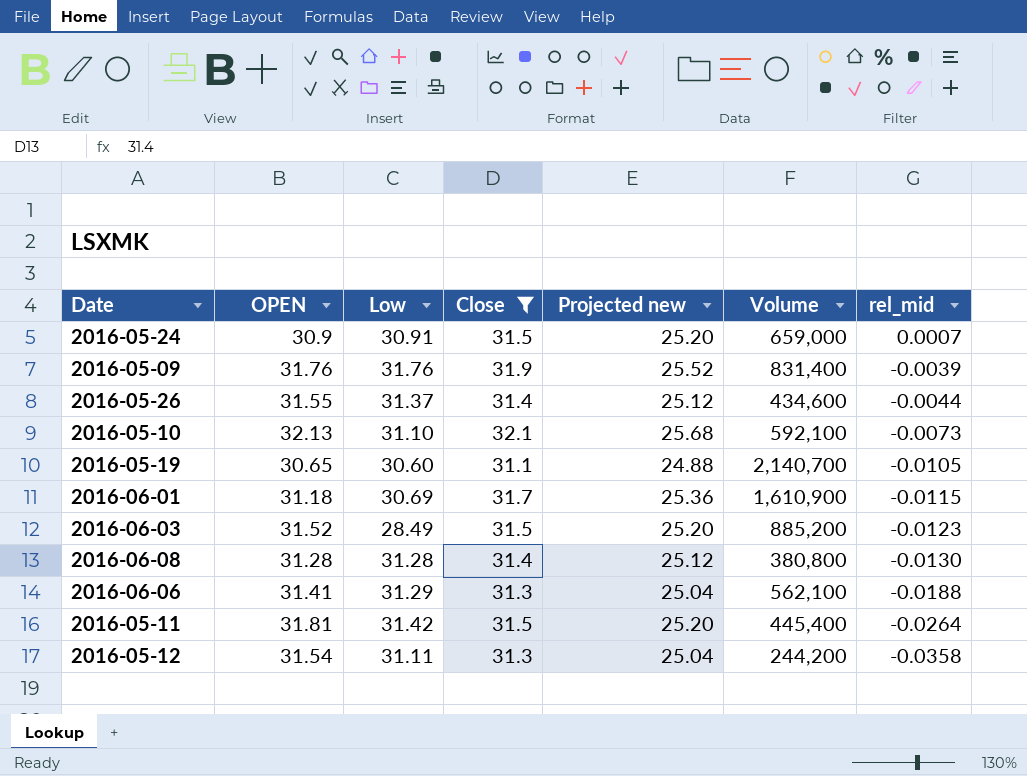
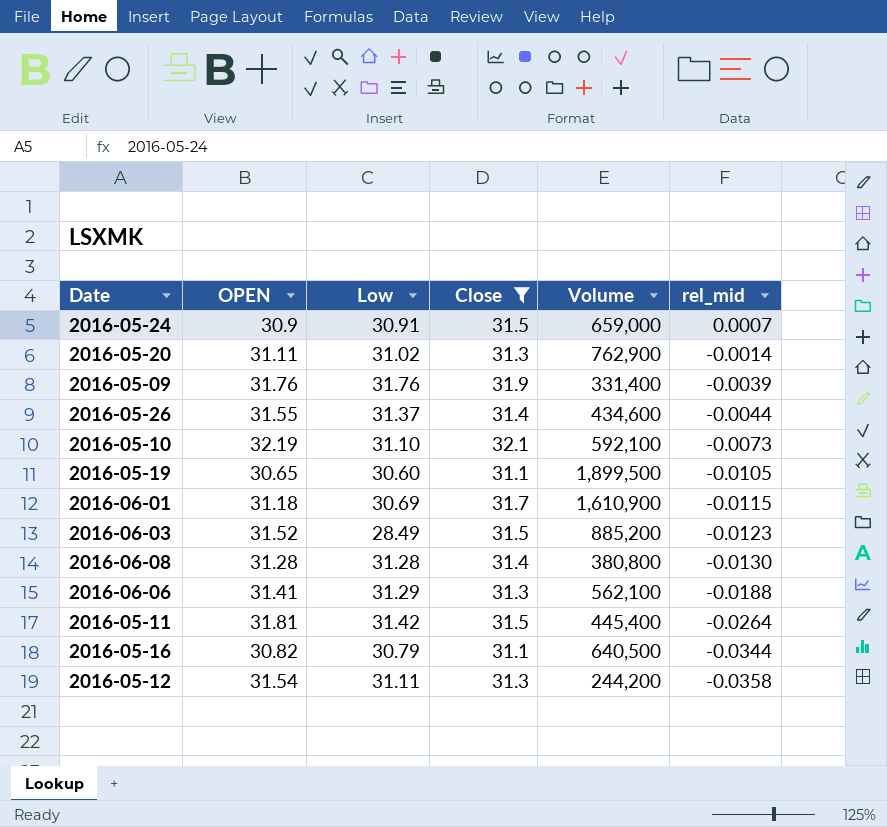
column Projected new | formula: [Close] * 0.8 -> none
row 2016-05-20: none -> 31.11 | 31.02 | 31.3 | 762,900 | -0.0014
2016-05-09 | Volume: 831,400 -> 331,400
2016-05-10 | OPEN: 32.13 -> 32.19
2016-05-19 | Volume: 2,140,700 -> 1,899,500
row 2016-05-16: none -> 30.82 | 30.79 | 31.1 | 640,500 | -0.0344

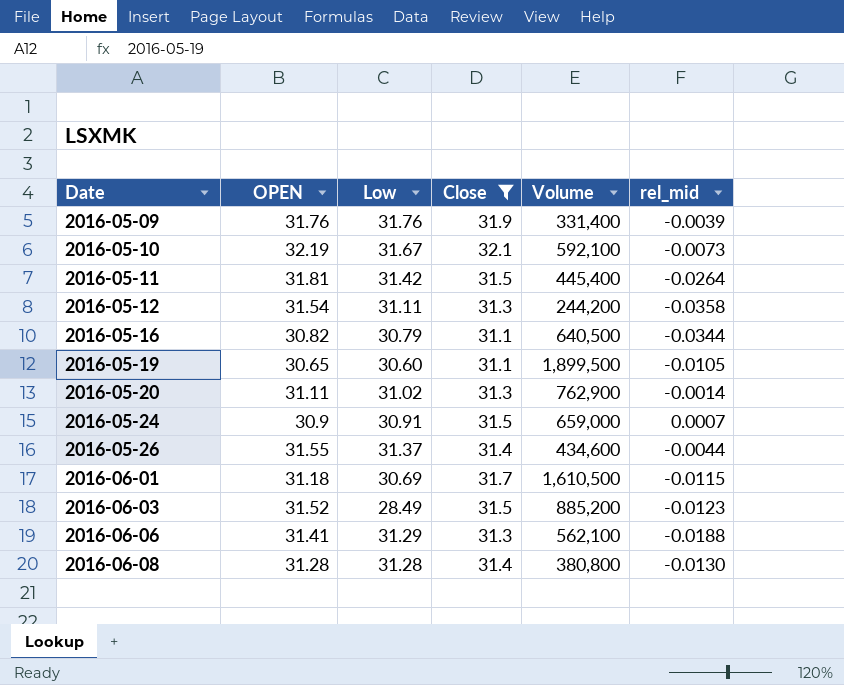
row order: rel_mid descending -> Date ascending
2016-05-10 | Low: 31.10 -> 31.67
2016-06-01 | Volume: 1,610,900 -> 1,610,500

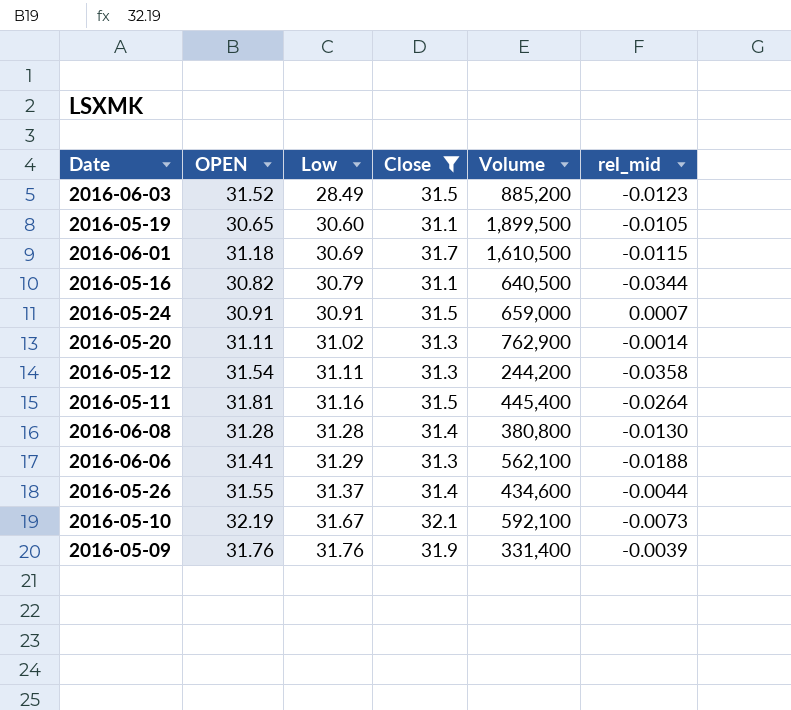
row order: Date ascending -> Low ascending
2016-05-24 | OPEN: 30.9 -> 30.91
2016-05-11 | Low: 31.42 -> 31.16

